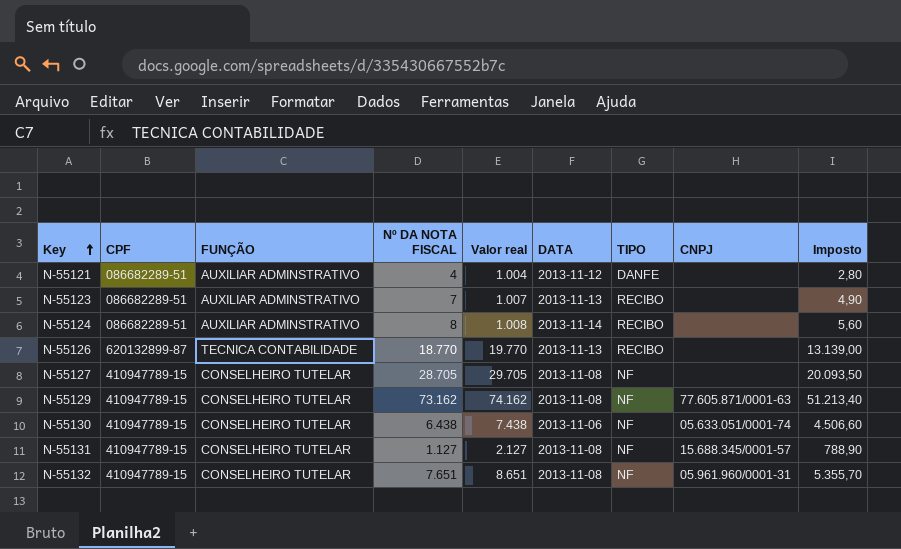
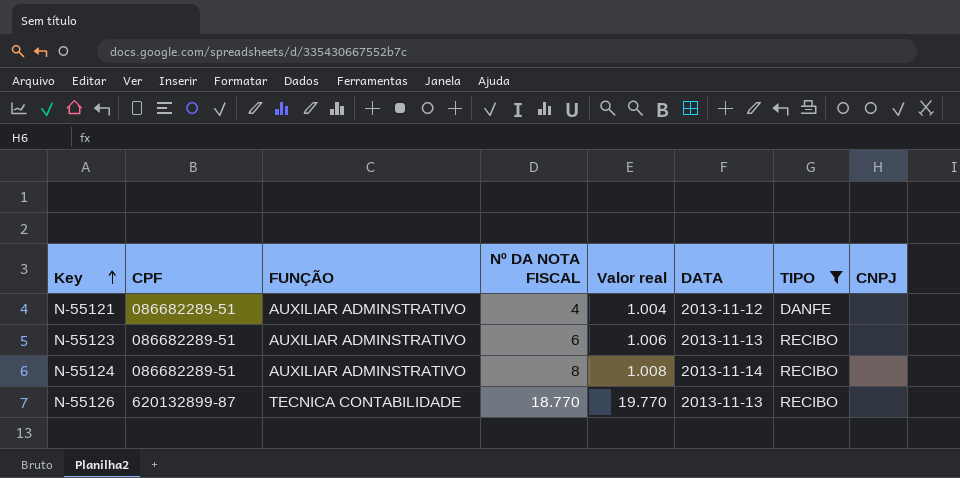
filter: none -> TIPO != NF
column Imposto | formula: [Nº DA NOTA FISCAL] * 0,7 -> none
N-55123 | Nº DA NOTA FISCAL: 7 -> 6
N-55123 | Valor real: 1.007 -> 1.006

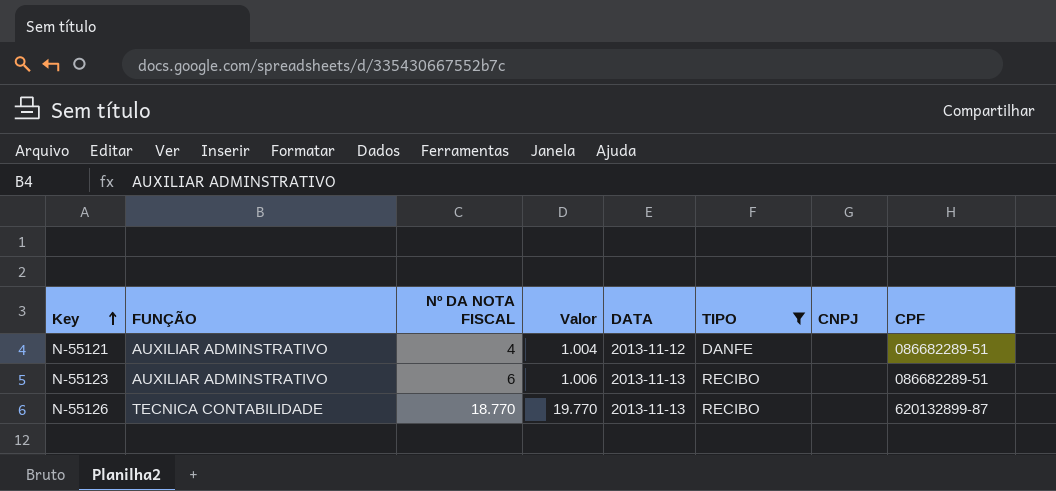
column name: Valor real -> Valor
column CPF | position: 2 -> 8
row N-55124: 086682289-51 | AUXILIAR ADMINSTRATIVO | 8 | 1.008 | 2013-11-14 | RECIBO | none -> none

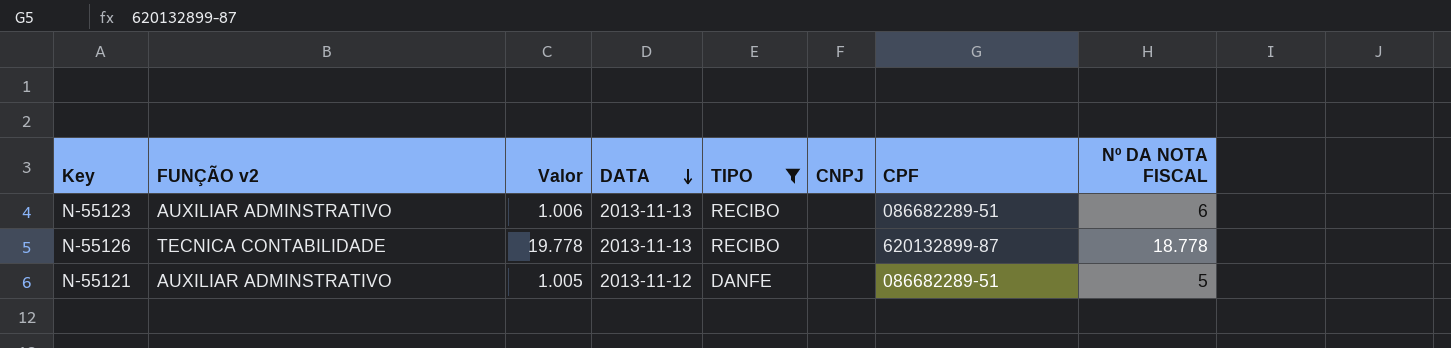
row order: Key ascending -> DATA descending
column name: FUNÇÃO -> FUNÇÃO v2
column Nº DA NOTA FISCAL | position: 3 -> 8
N-55126 | Valor: 19.770 -> 19.778
N-55126 | Nº DA NOTA FISCAL: 18.770 -> 18.778
N-55121 | Valor: 1.004 -> 1.005
N-55121 | Nº DA NOTA FISCAL: 4 -> 5

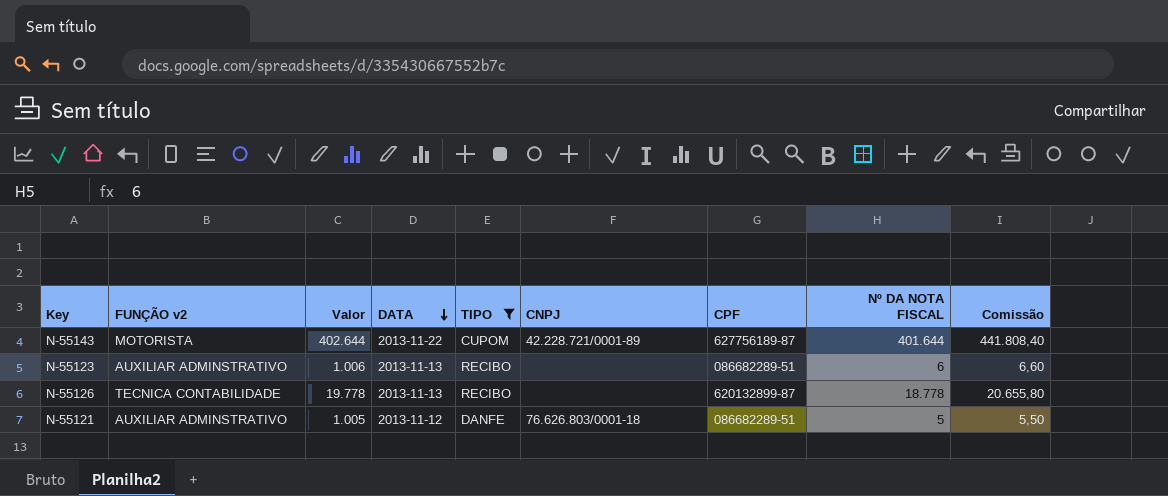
column Comissão | formula: none -> [Nº DA NOTA FISCAL] * 1,1
row N-55143: none -> MOTORISTA | 402.644 | 2013-11-22 | CUPOM | 42.228.721/0001-89 | 627756189-87 | 401.644 | 441.808,40
N-55121 | CNPJ: none -> 76.626.803/0001-18

